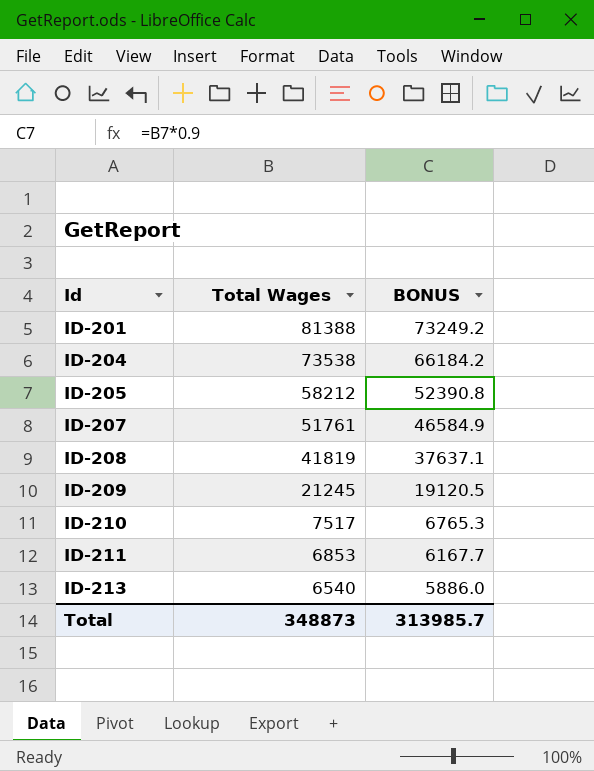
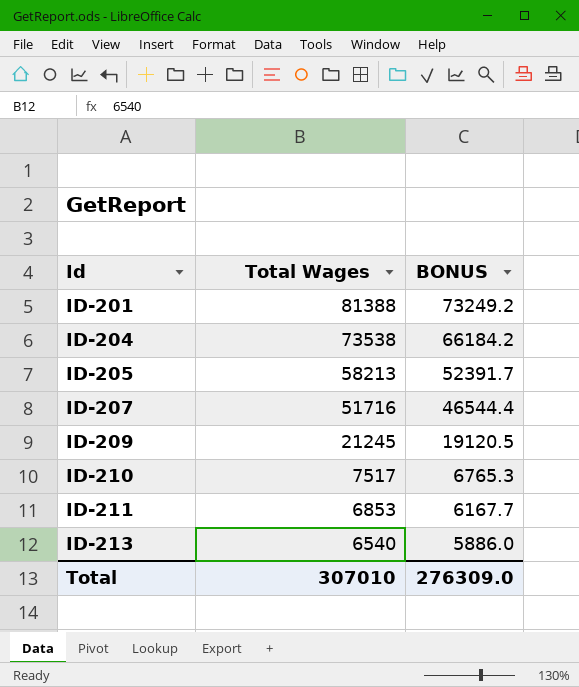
row ID-208: 41819 | 37637.1 -> none
ID-205 | Total Wages: 58212 -> 58213
ID-205 | BONUS: 52390.8 -> 52391.7
ID-207 | Total Wages: 51761 -> 51716
ID-207 | BONUS: 46584.9 -> 46544.4
Total | Total Wages: 348873 -> 307010
Total | BONUS: 313985.7 -> 276309.0

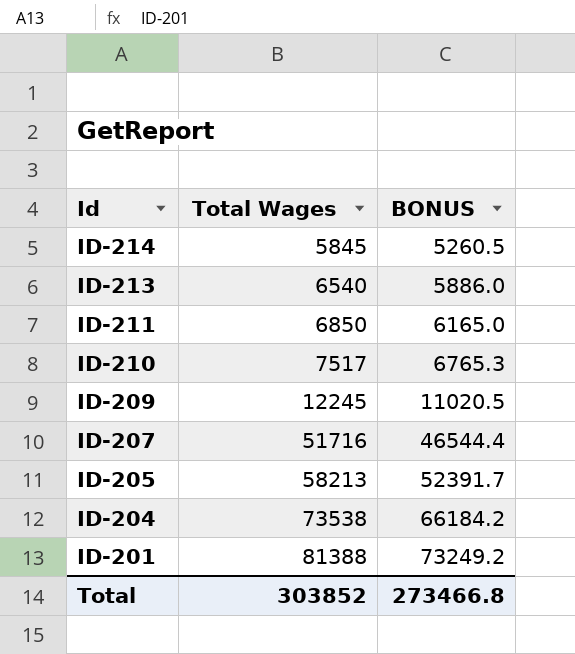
row order: Id ascending -> Id descending
row ID-214: none -> 5845 | 5260.5
ID-211 | Total Wages: 6853 -> 6850
ID-211 | BONUS: 6167.7 -> 6165.0
ID-209 | Total Wages: 21245 -> 12245
ID-209 | BONUS: 19120.5 -> 11020.5
Total | Total Wages: 307010 -> 303852
Total | BONUS: 276309.0 -> 273466.8

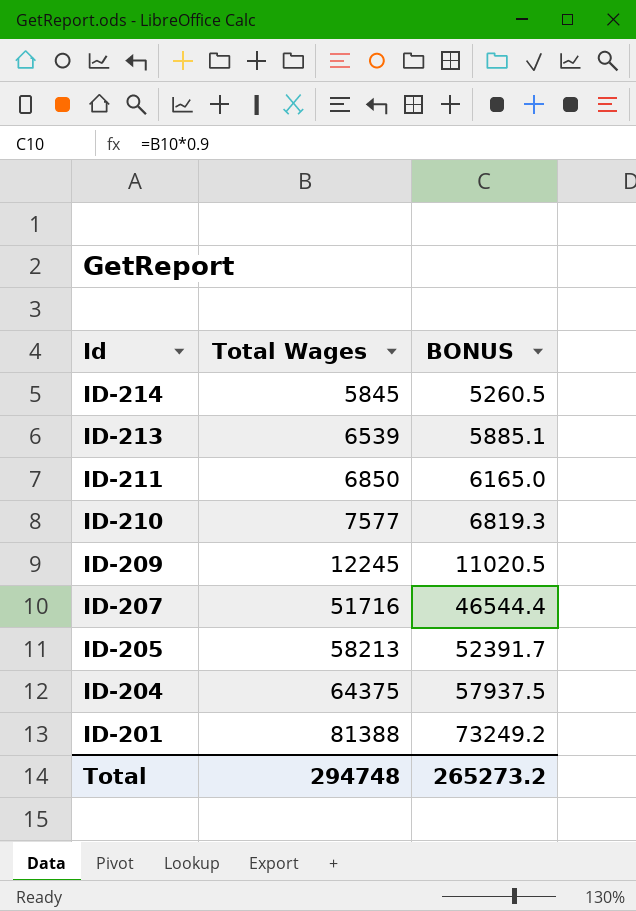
ID-213 | Total Wages: 6540 -> 6539
ID-213 | BONUS: 5886.0 -> 5885.1
ID-210 | Total Wages: 7517 -> 7577
ID-210 | BONUS: 6765.3 -> 6819.3
ID-204 | Total Wages: 73538 -> 64375
ID-204 | BONUS: 66184.2 -> 57937.5
Total | Total Wages: 303852 -> 294748
Total | BONUS: 273466.8 -> 265273.2

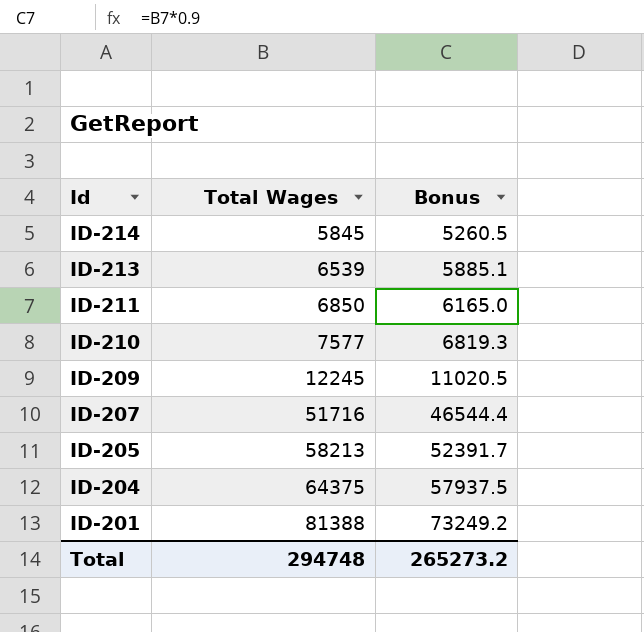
column name: BONUS -> Bonus

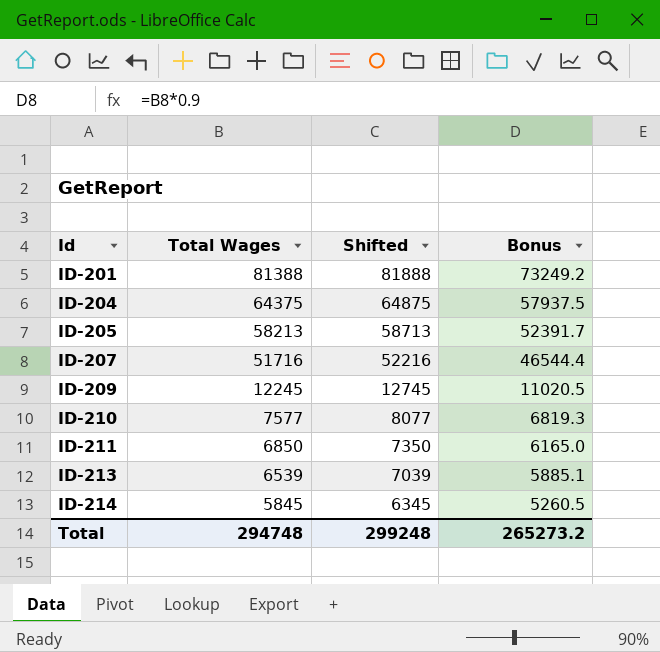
row order: Id descending -> Id ascending
column Shifted | formula: none -> [Total Wages] + 500

